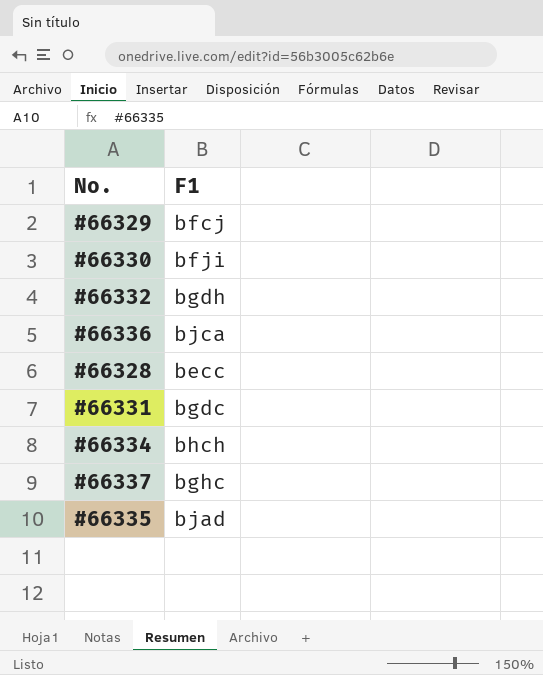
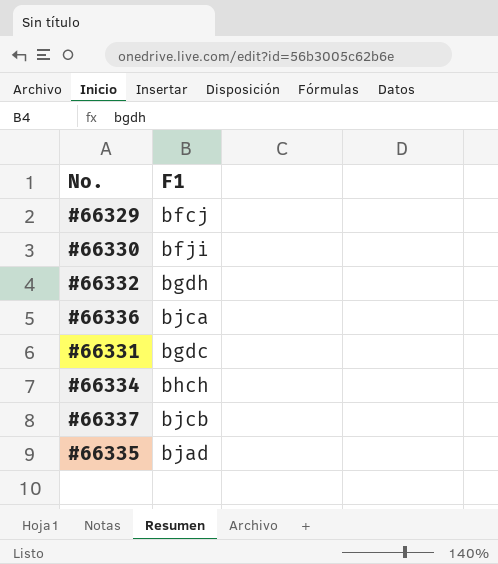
row #66328: becc -> none
#66337 | F1: bghc -> bjcb

